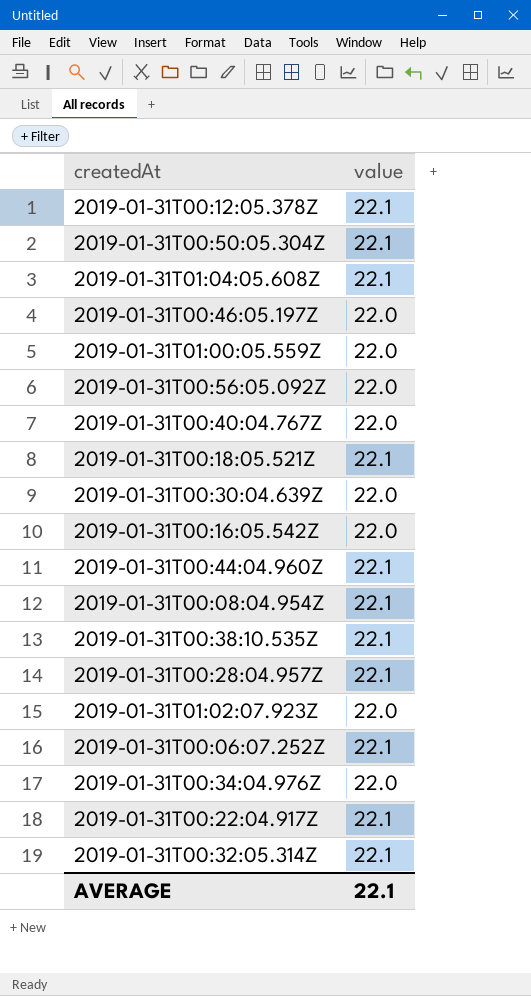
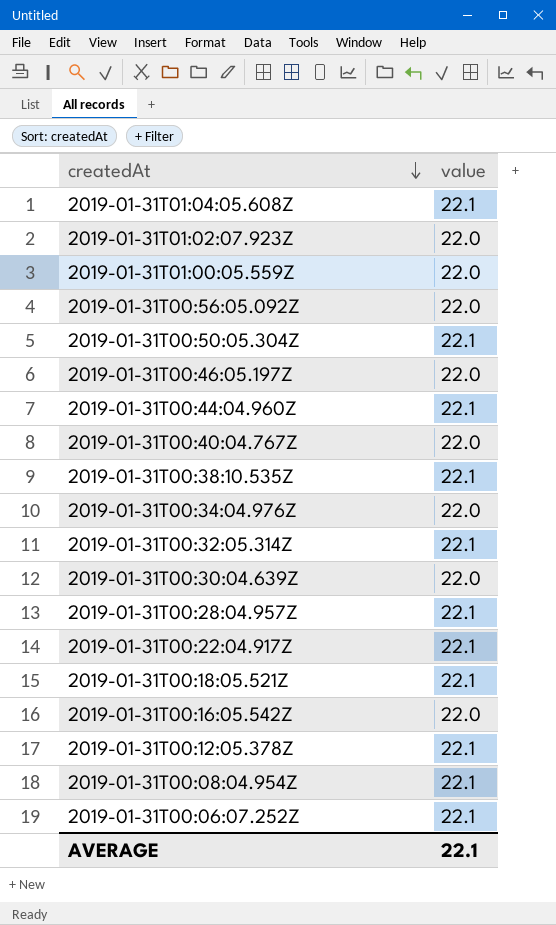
row order: none -> createdAt descending

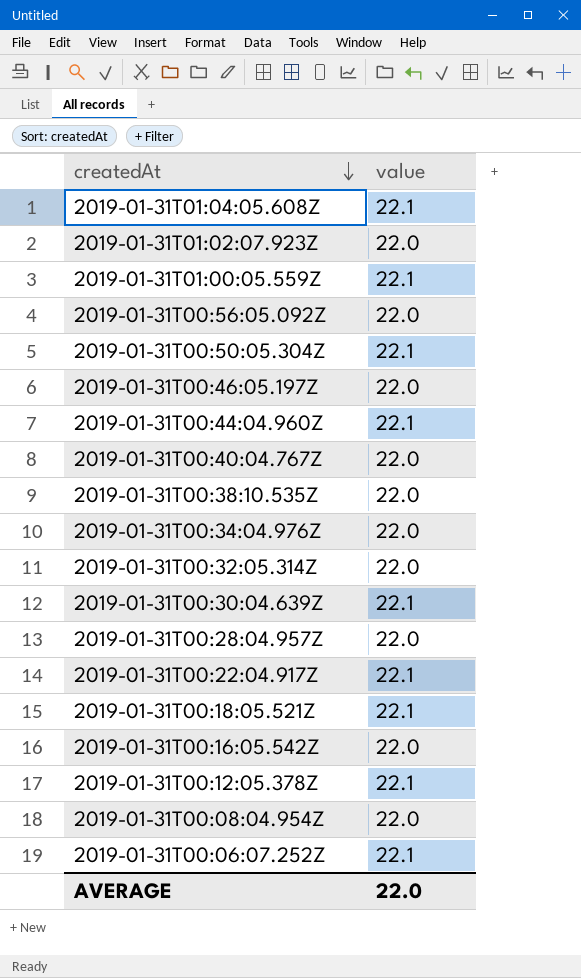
2019-01-31T01:00:05.559Z | value: 22.0 -> 22.1
2019-01-31T00:38:10.535Z | value: 22.1 -> 22.0
2019-01-31T00:32:05.314Z | value: 22.1 -> 22.0
2019-01-31T00:30:04.639Z | value: 22.0 -> 22.1
2019-01-31T00:28:04.957Z | value: 22.1 -> 22.0
2019-01-31T00:08:04.954Z | value: 22.1 -> 22.0
AVERAGE | value: 22.1 -> 22.0

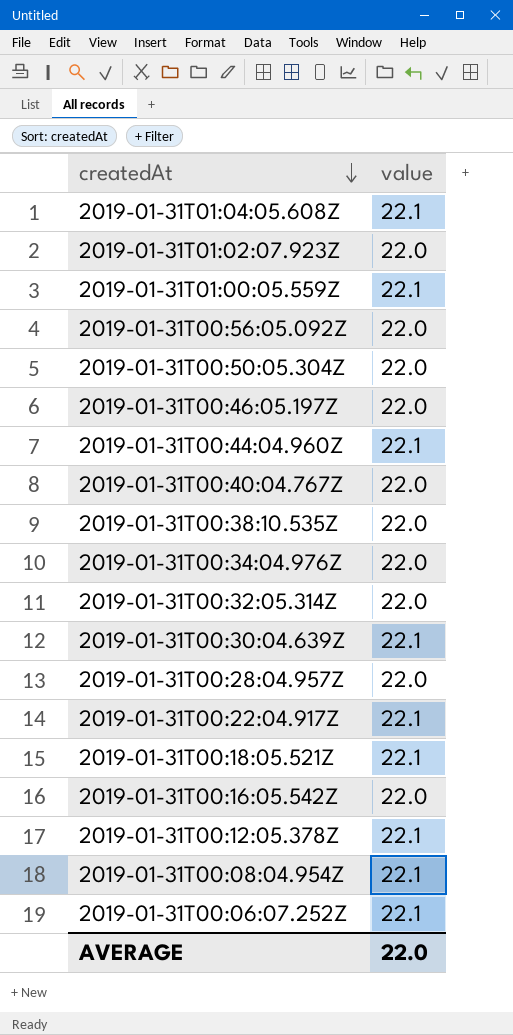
2019-01-31T00:50:05.304Z | value: 22.1 -> 22.0
2019-01-31T00:08:04.954Z | value: 22.0 -> 22.1

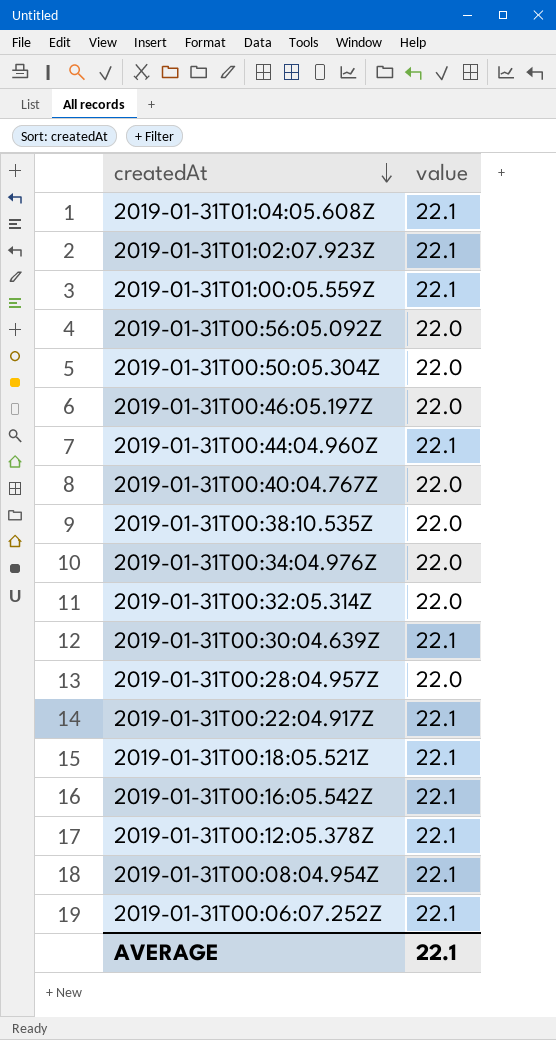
2019-01-31T01:02:07.923Z | value: 22.0 -> 22.1
2019-01-31T00:16:05.542Z | value: 22.0 -> 22.1
AVERAGE | value: 22.0 -> 22.1

